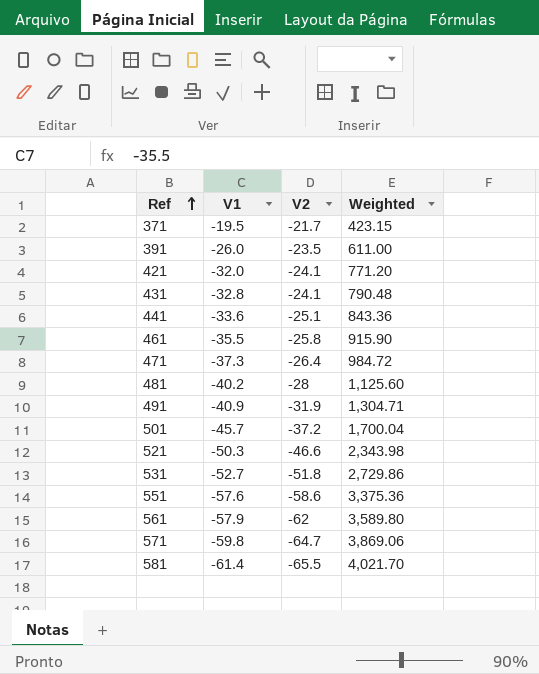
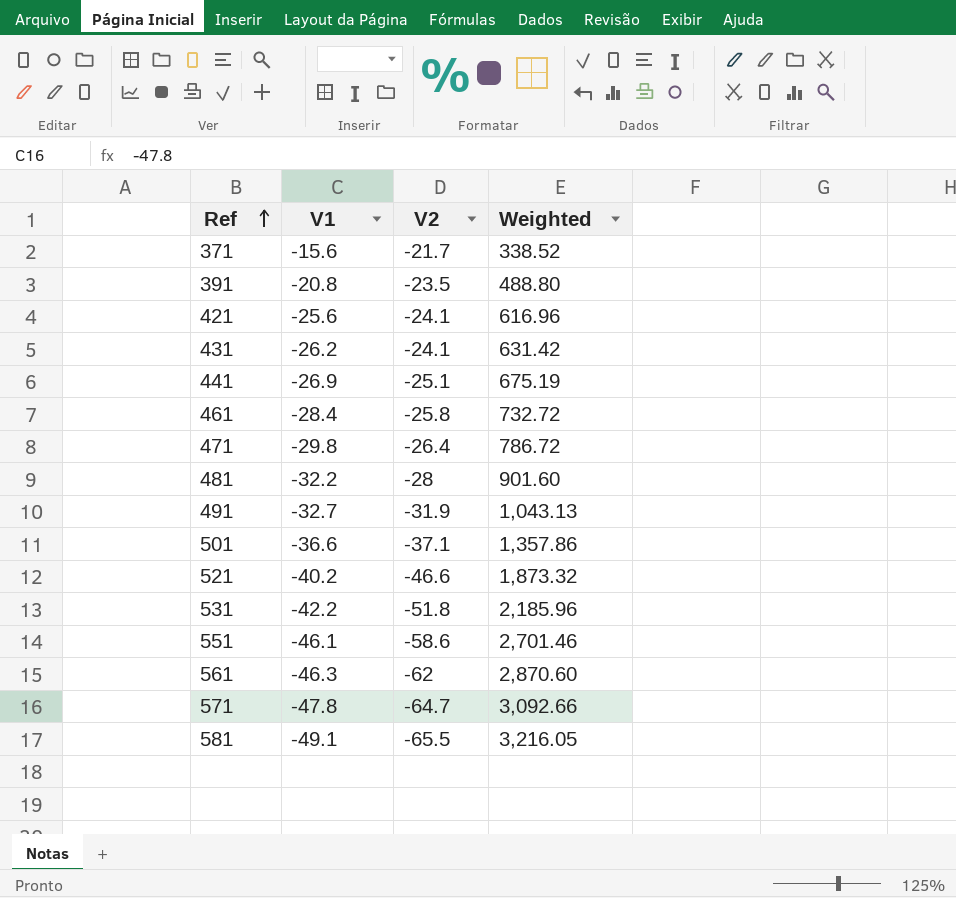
371 | V1: -19.5 -> -15.6
371 | Weighted: 423.15 -> 338.52
391 | V1: -26.0 -> -20.8
391 | Weighted: 611.00 -> 488.80
421 | V1: -32.0 -> -25.6
421 | Weighted: 771.20 -> 616.96
431 | V1: -32.8 -> -26.2
431 | Weighted: 790.48 -> 631.42
441 | V1: -33.6 -> -26.9
441 | Weighted: 843.36 -> 675.19
461 | V1: -35.5 -> -28.4
461 | Weighted: 915.90 -> 732.72
471 | V1: -37.3 -> -29.8
471 | Weighted: 984.72 -> 786.72
481 | V1: -40.2 -> -32.2
481 | Weighted: 1,125.60 -> 901.60
491 | V1: -40.9 -> -32.7
491 | Weighted: 1,304.71 -> 1,043.13
501 | V1: -45.7 -> -36.6
501 | V2: -37.2 -> -37.1
501 | Weighted: 1,700.04 -> 1,357.86
521 | V1: -50.3 -> -40.2
521 | Weighted: 2,343.98 -> 1,873.32
531 | V1: -52.7 -> -42.2
531 | Weighted: 2,729.86 -> 2,185.96
551 | V1: -57.6 -> -46.1
551 | Weighted: 3,375.36 -> 2,701.46
561 | V1: -57.9 -> -46.3
561 | Weighted: 3,589.80 -> 2,870.60
571 | V1: -59.8 -> -47.8
571 | Weighted: 3,869.06 -> 3,092.66
581 | V1: -61.4 -> -49.1
581 | Weighted: 4,021.70 -> 3,216.05

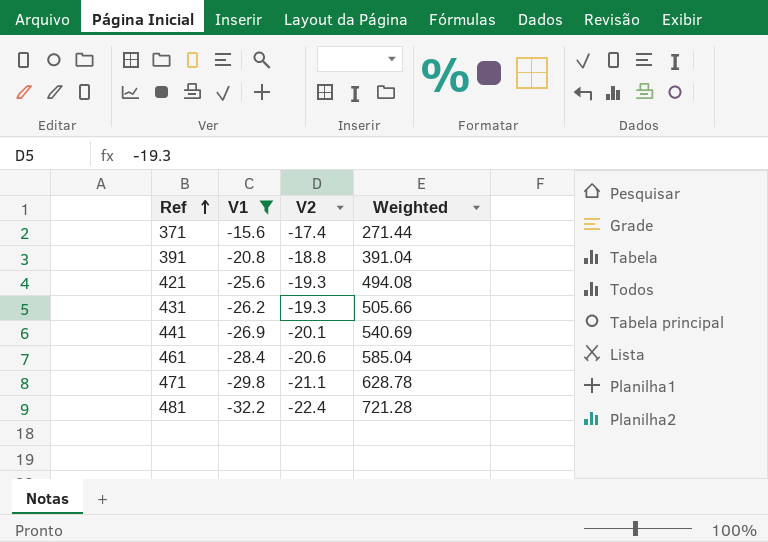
filter: none -> V1 >= -32.2
371 | V2: -21.7 -> -17.4
371 | Weighted: 338.52 -> 271.44
391 | V2: -23.5 -> -18.8
391 | Weighted: 488.80 -> 391.04
421 | V2: -24.1 -> -19.3
421 | Weighted: 616.96 -> 494.08
431 | V2: -24.1 -> -19.3
431 | Weighted: 631.42 -> 505.66
441 | V2: -25.1 -> -20.1
441 | Weighted: 675.19 -> 540.69
461 | V2: -25.8 -> -20.6
461 | Weighted: 732.72 -> 585.04
471 | V2: -26.4 -> -21.1
471 | Weighted: 786.72 -> 628.78
481 | V2: -28 -> -22.4
481 | Weighted: 901.60 -> 721.28

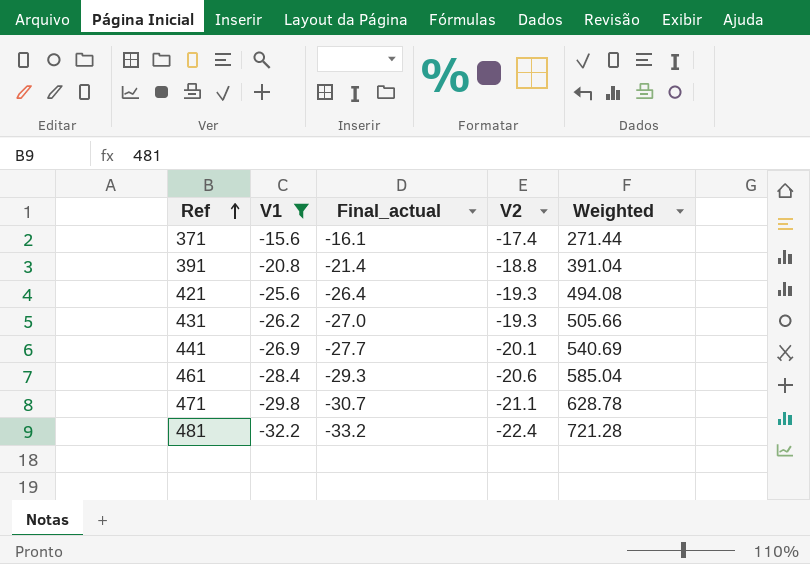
column Final_actual | formula: none -> [V1] * 1.03

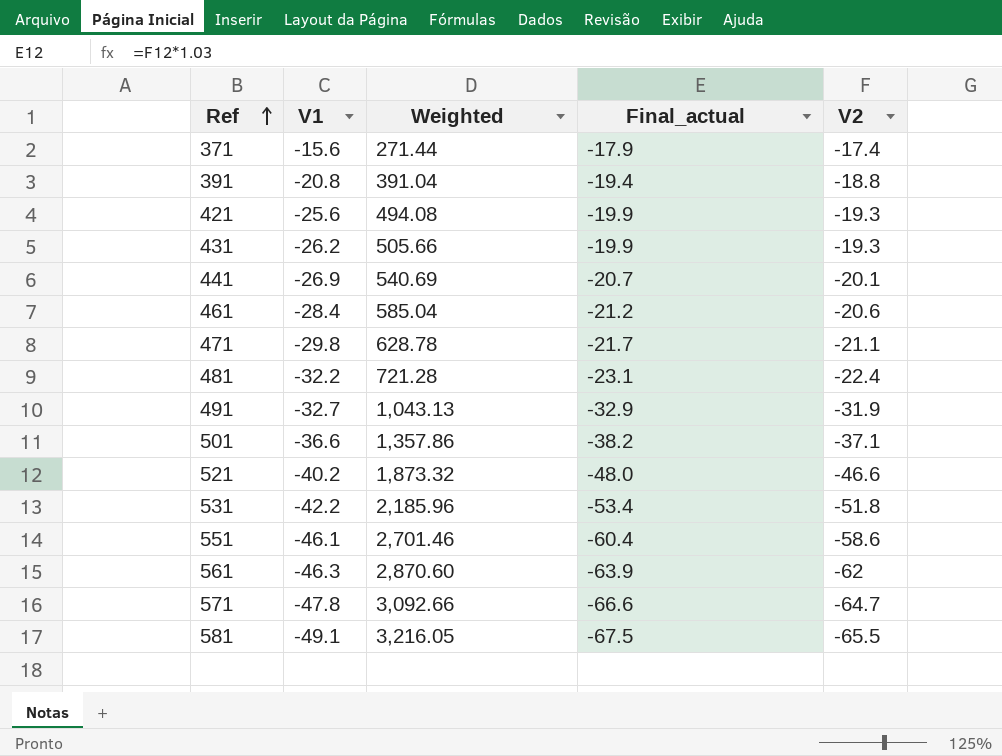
filter: V1 >= -32.2 -> none
column Weighted | position: 5 -> 3
column Final_actual | formula: [V1] * 1.03 -> [V2] * 1.03

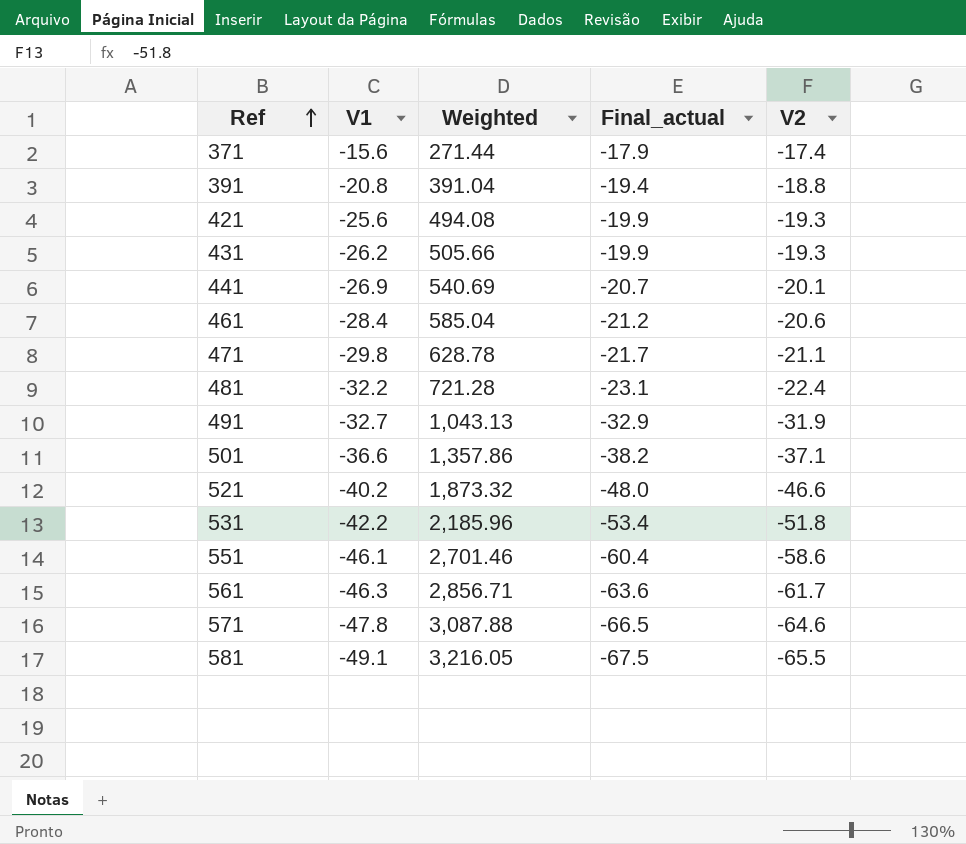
561 | Weighted: 2,870.60 -> 2,856.71
561 | Final_actual: -63.9 -> -63.6
561 | V2: -62 -> -61.7
571 | Weighted: 3,092.66 -> 3,087.88
571 | Final_actual: -66.6 -> -66.5
571 | V2: -64.7 -> -64.6

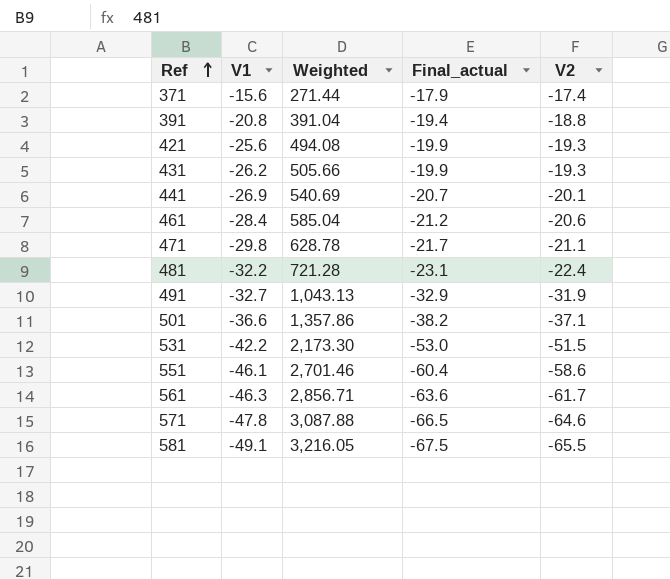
row 521: -40.2 | 1,873.32 | -48.0 | -46.6 -> none
531 | Weighted: 2,185.96 -> 2,173.30
531 | Final_actual: -53.4 -> -53.0
531 | V2: -51.8 -> -51.5

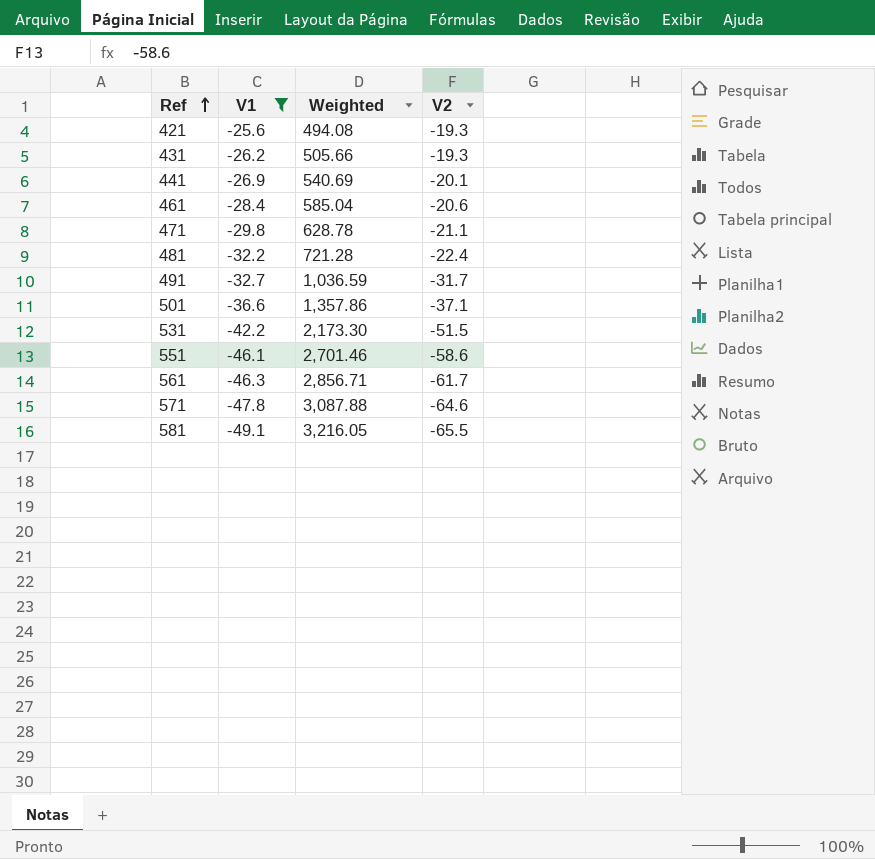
filter: none -> V1 <= -25.6
column Final_actual | formula: [V2] * 1.03 -> none
491 | Weighted: 1,043.13 -> 1,036.59
491 | V2: -31.9 -> -31.7

